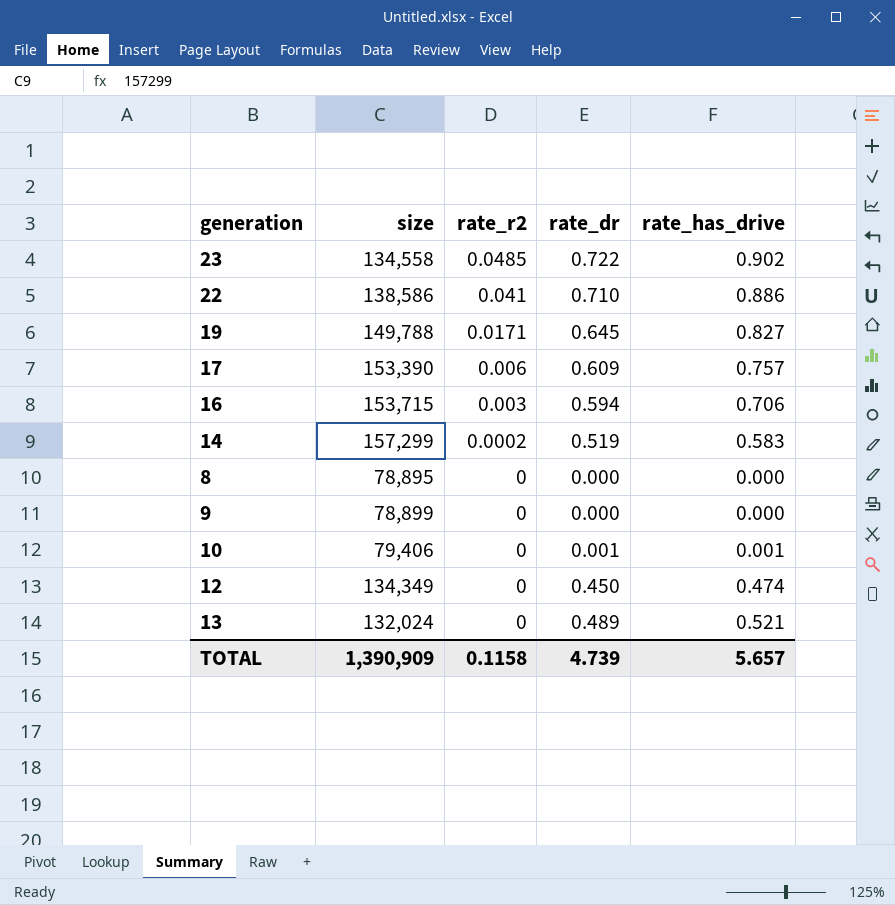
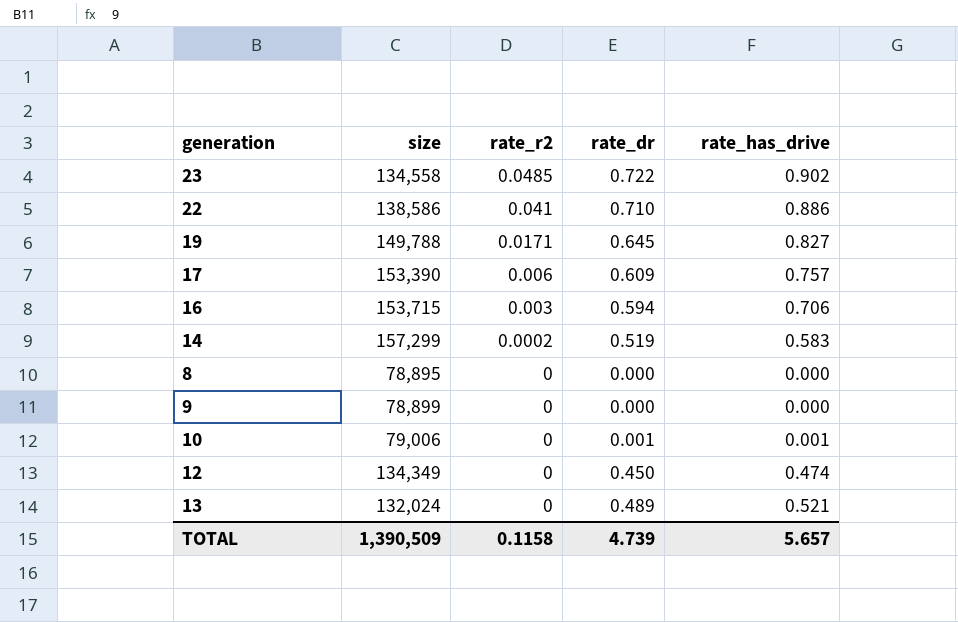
10 | size: 79,406 -> 79,006
TOTAL | size: 1,390,909 -> 1,390,509

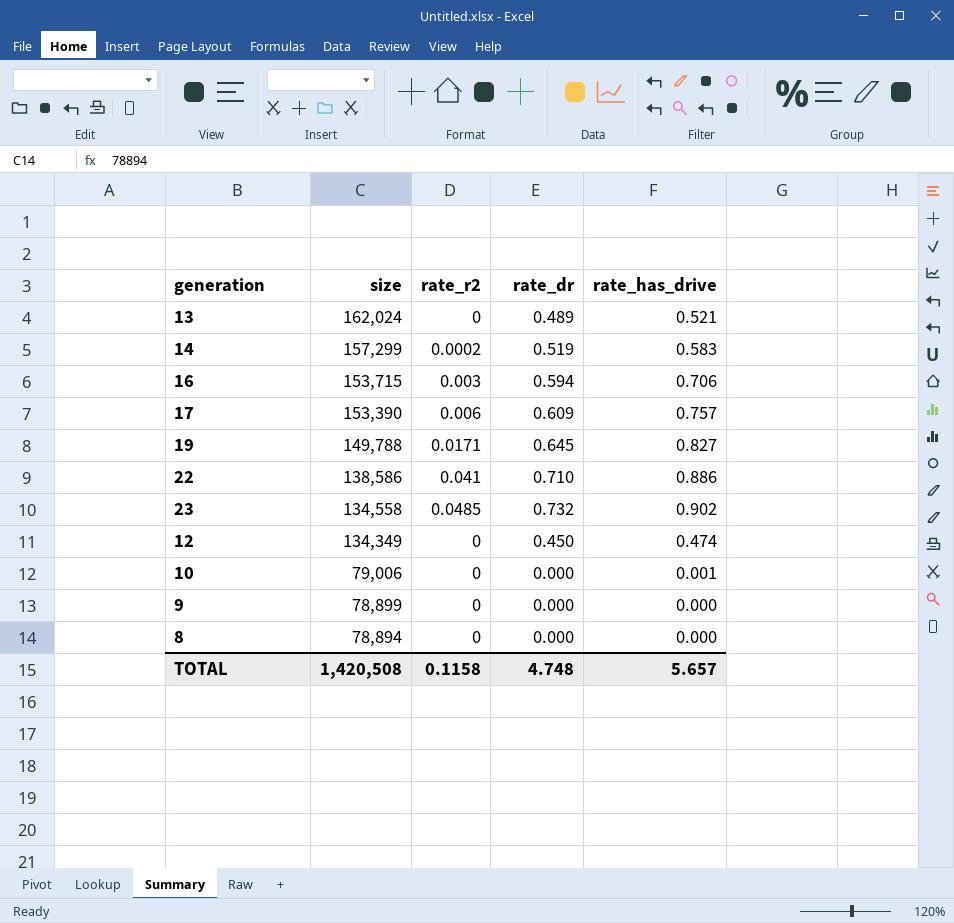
row order: rate_r2 descending -> size descending
13 | size: 132,024 -> 162,024
23 | rate_dr: 0.722 -> 0.732
10 | rate_dr: 0.001 -> 0.000
8 | size: 78,895 -> 78,894
TOTAL | size: 1,390,509 -> 1,420,508
TOTAL | rate_dr: 4.739 -> 4.748

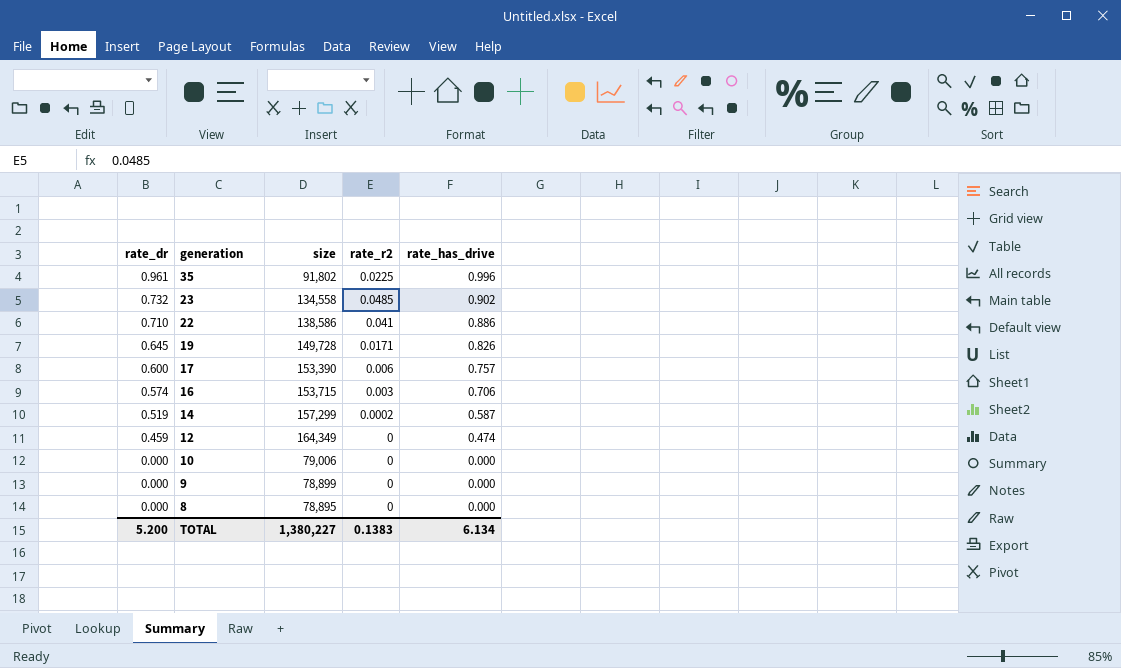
row order: size descending -> rate_dr descending
column rate_dr | position: 4 -> 1
row 13: 162,024 | 0 | 0.489 | 0.521 -> none
row 35: none -> 0.961 | 91,802 | 0.0225 | 0.996
19 | size: 149,788 -> 149,728
19 | rate_has_drive: 0.827 -> 0.826
17 | rate_dr: 0.609 -> 0.600
16 | rate_dr: 0.594 -> 0.574
14 | rate_has_drive: 0.583 -> 0.587
12 | rate_dr: 0.450 -> 0.459
12 | size: 134,349 -> 164,349
10 | rate_has_drive: 0.001 -> 0.000
8 | size: 78,894 -> 78,895
TOTAL | rate_dr: 4.748 -> 5.200
TOTAL | size: 1,420,508 -> 1,380,227
TOTAL | rate_r2: 0.1158 -> 0.1383
TOTAL | rate_has_drive: 5.657 -> 6.134

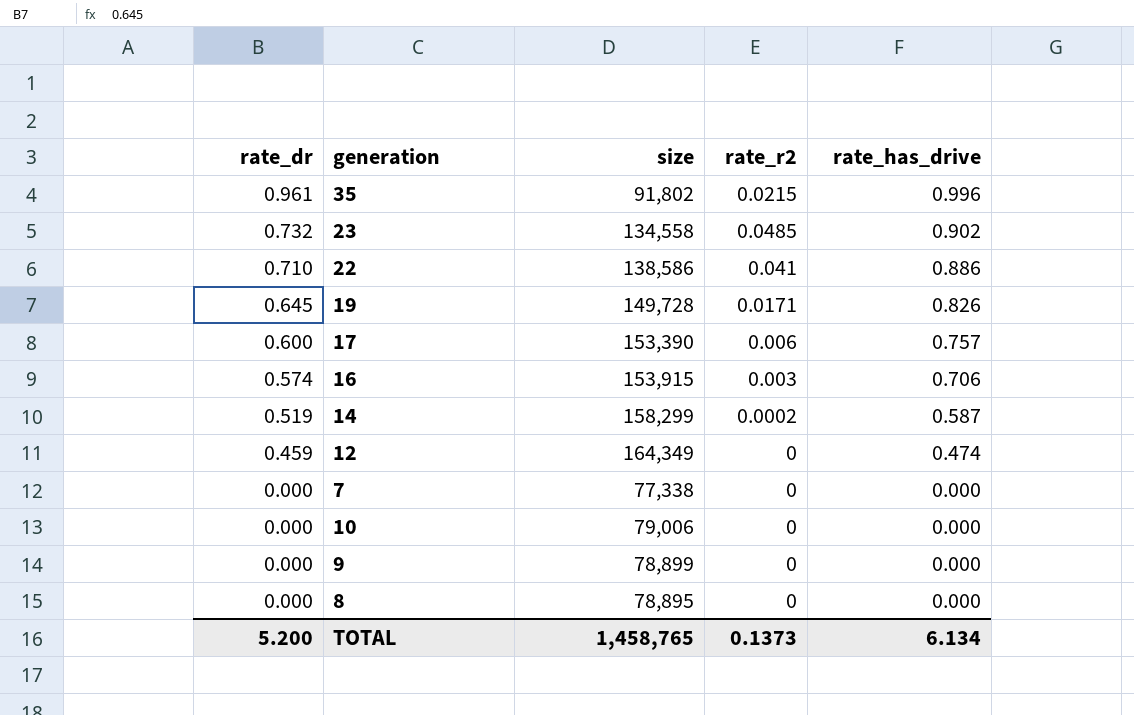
35 | rate_r2: 0.0225 -> 0.0215
16 | size: 153,715 -> 153,915
14 | size: 157,299 -> 158,299
row 7: none -> 0.000 | 77,338 | 0 | 0.000
TOTAL | size: 1,380,227 -> 1,458,765
TOTAL | rate_r2: 0.1383 -> 0.1373

